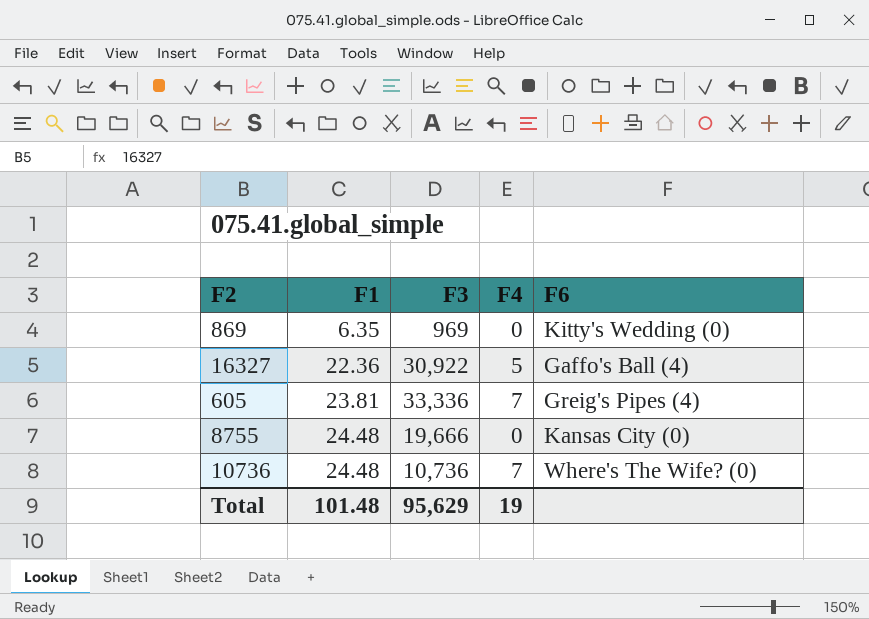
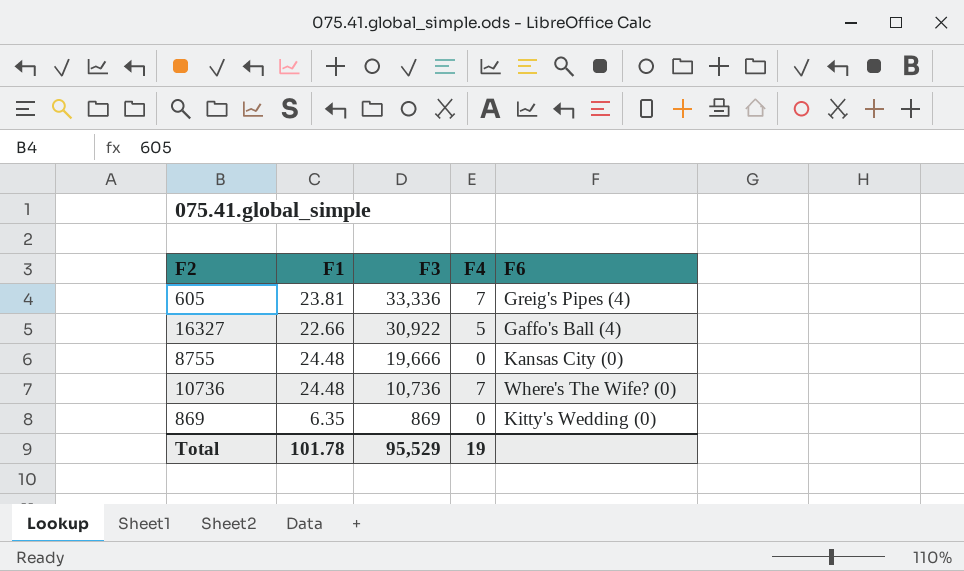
row order: F1 ascending -> F3 descending
16327 | F1: 22.36 -> 22.66
869 | F3: 969 -> 869
Total | F1: 101.48 -> 101.78
Total | F3: 95,629 -> 95,529

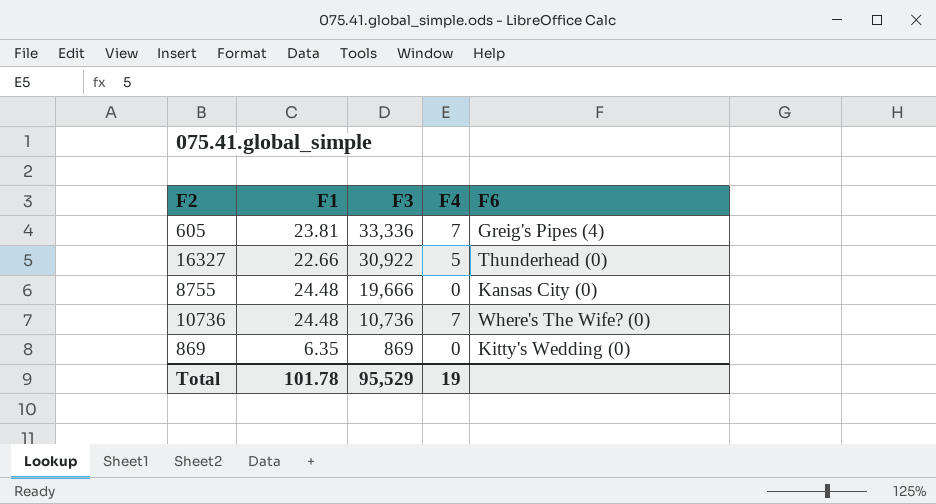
16327 | F6: Gaffo's Ball (4) -> Thunderhead (0)

